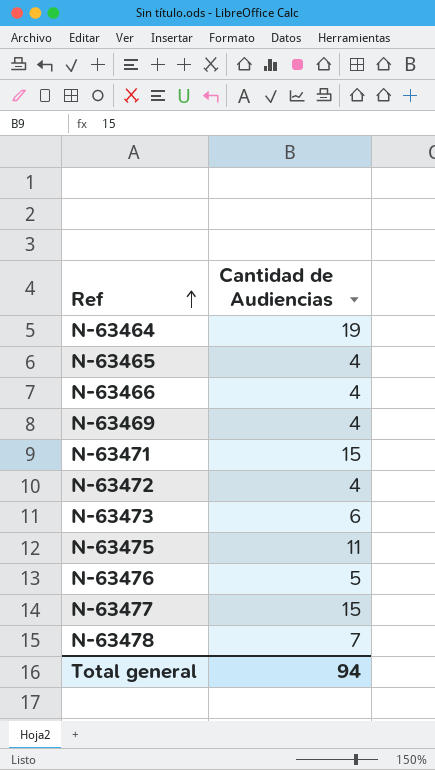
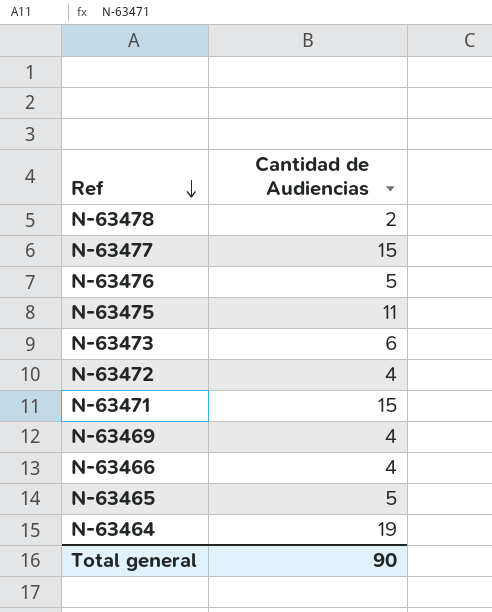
row order: Ref ascending -> Ref descending
N-63478 | Cantidad de Audiencias: 7 -> 2
N-63465 | Cantidad de Audiencias: 4 -> 5
Total general | Cantidad de Audiencias: 94 -> 90

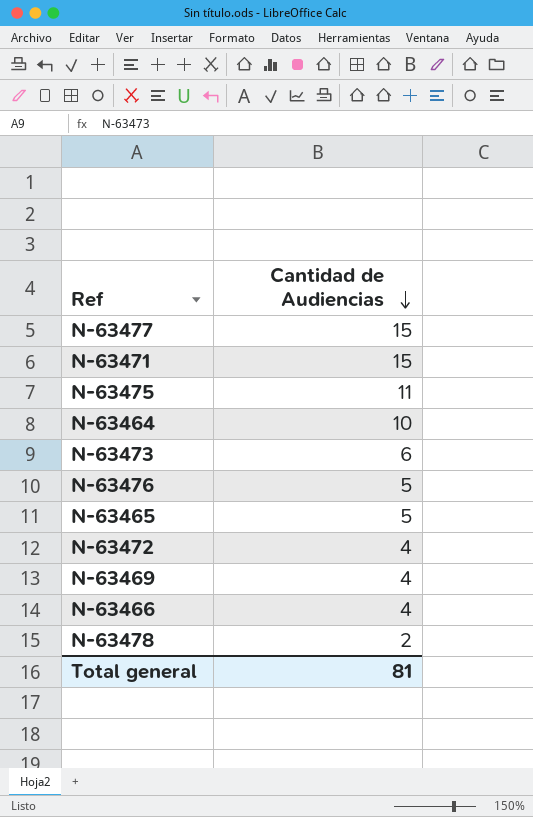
row order: Ref descending -> Cantidad de Audiencias descending
N-63464 | Cantidad de Audiencias: 19 -> 10
Total general | Cantidad de Audiencias: 90 -> 81

